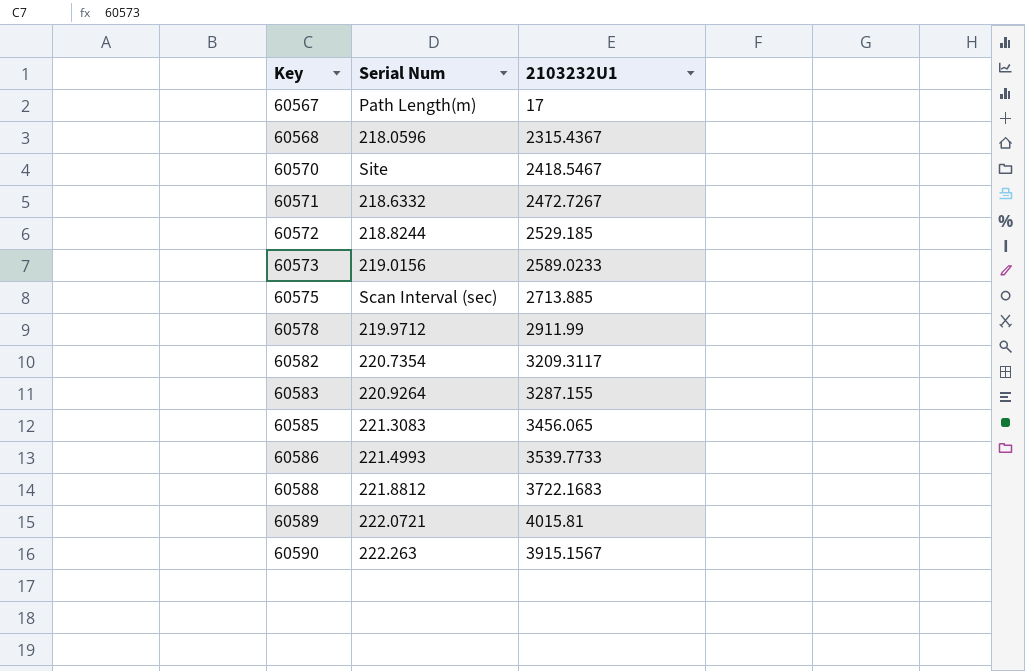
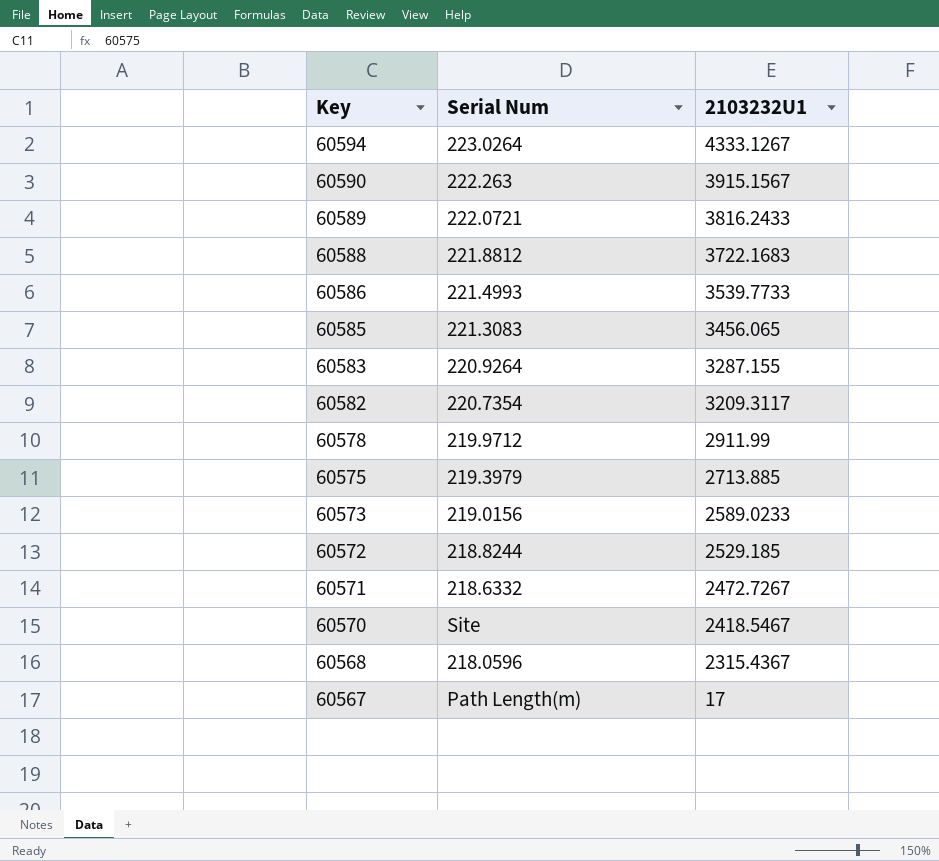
row order: Key ascending -> Key descending
row 60594: none -> 223.0264 | 4333.1267
60589 | 2103232U1: 4015.81 -> 3816.2433
60575 | Serial Num: Scan Interval (sec) -> 219.3979

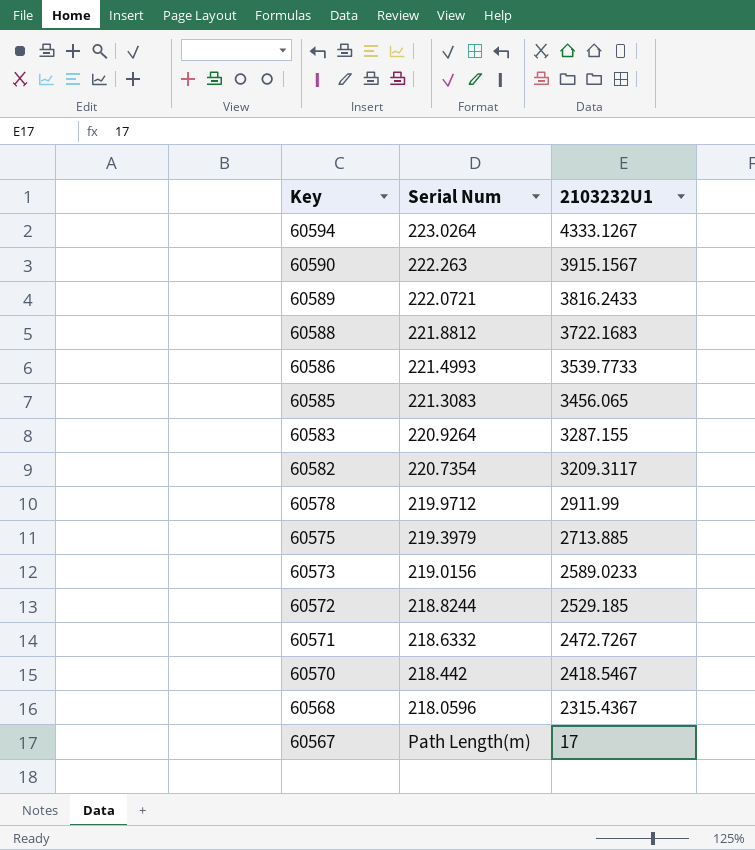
60570 | Serial Num: Site -> 218.442

